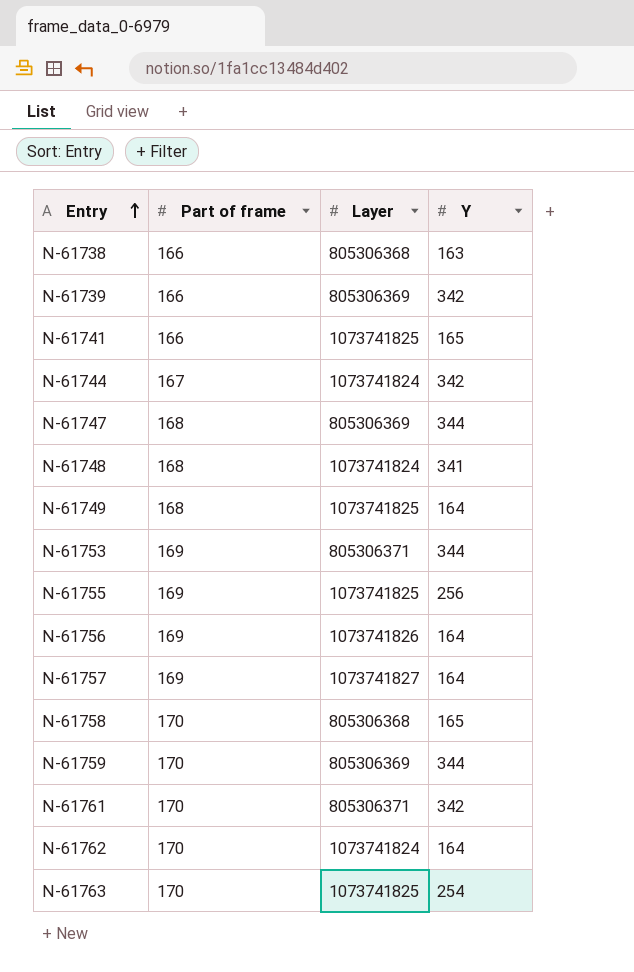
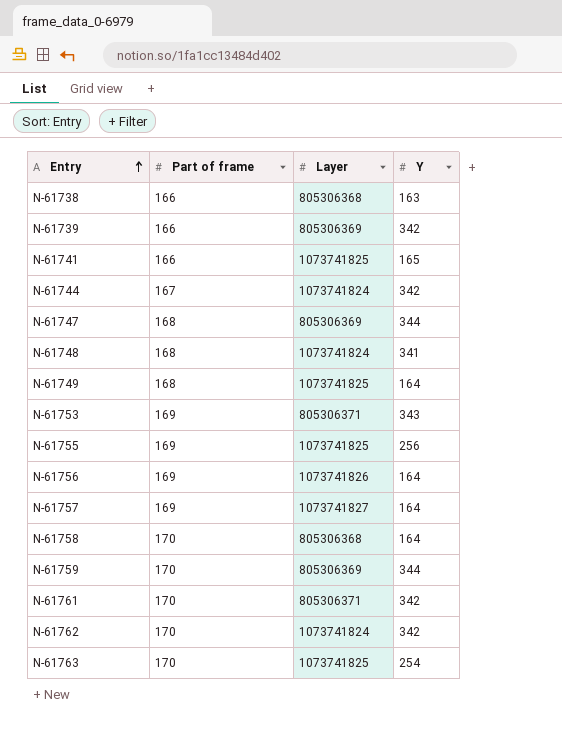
N-61753 | Y: 344 -> 343
N-61758 | Y: 165 -> 164
N-61762 | Y: 164 -> 342

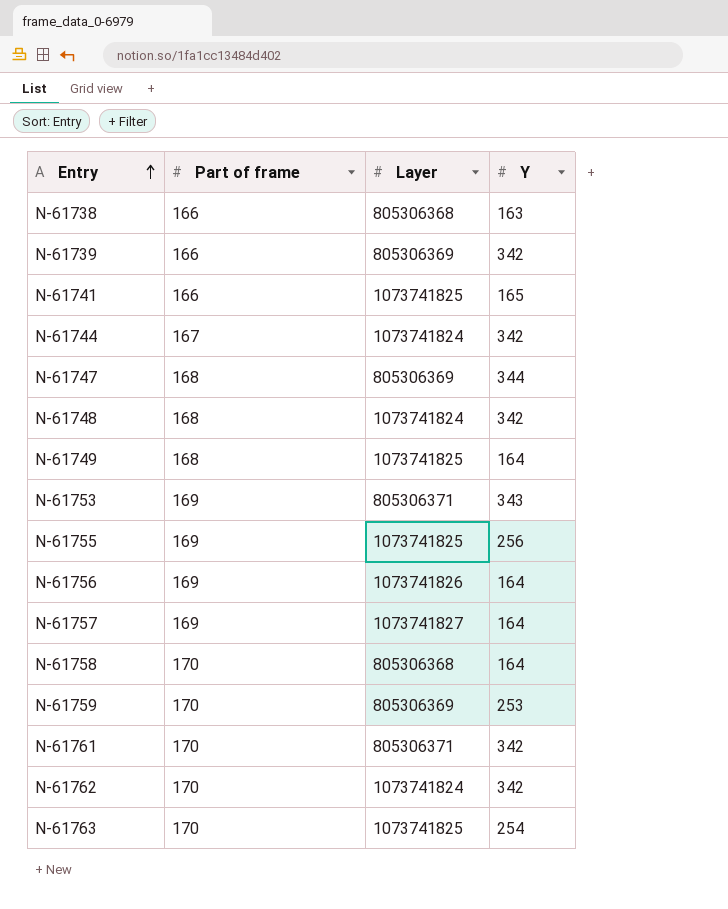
N-61748 | Y: 341 -> 342
N-61759 | Y: 344 -> 253

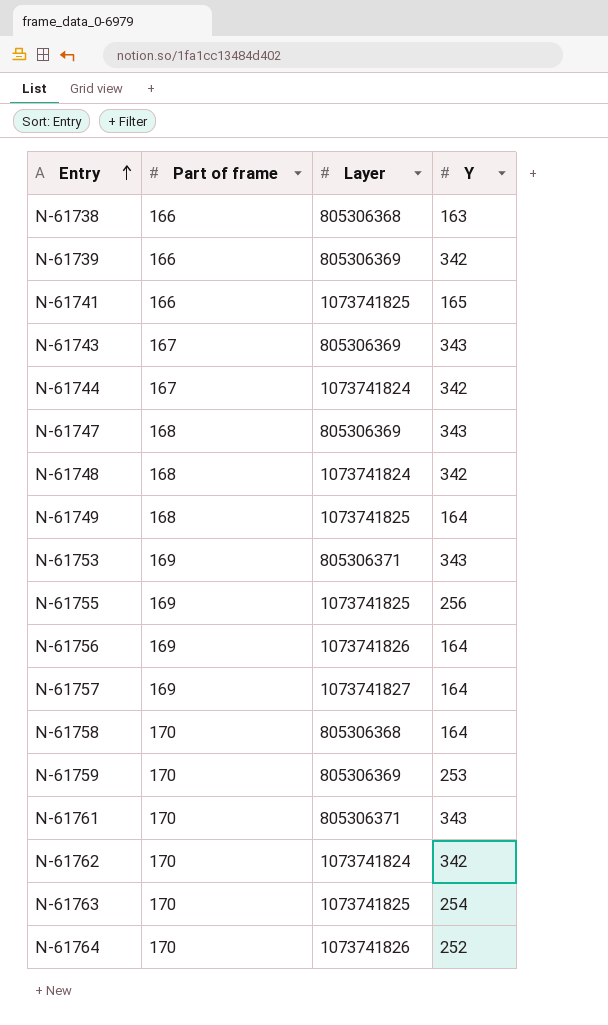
row N-61743: none -> 167 | 805306369 | 343
N-61747 | Y: 344 -> 343
N-61761 | Y: 342 -> 343
row N-61764: none -> 170 | 1073741826 | 252

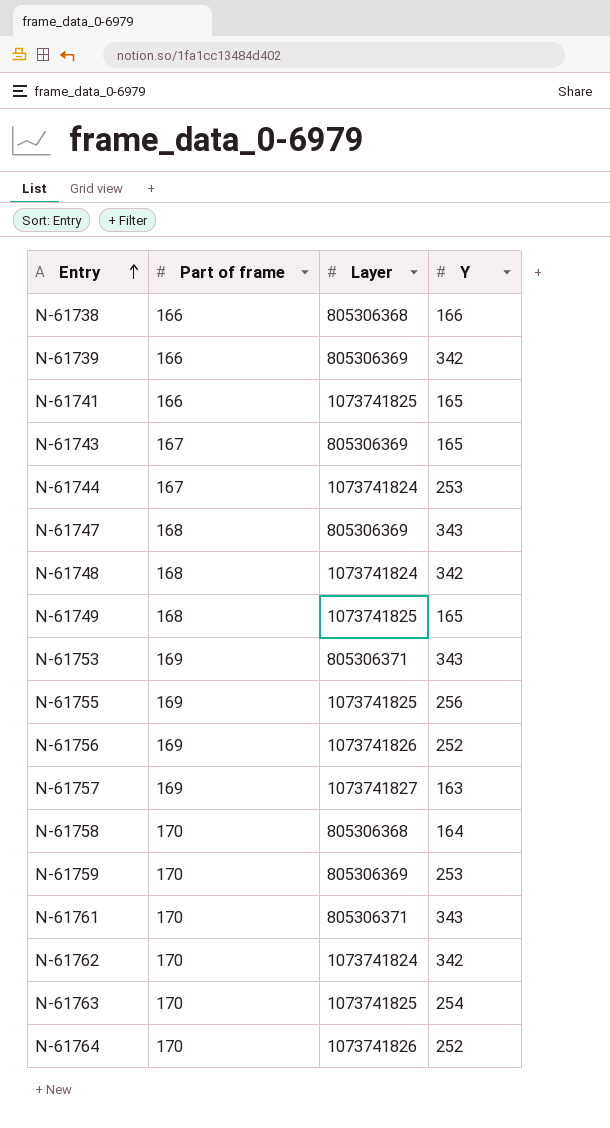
N-61738 | Y: 163 -> 166
N-61743 | Y: 343 -> 165
N-61744 | Y: 342 -> 253
N-61749 | Y: 164 -> 165
N-61756 | Y: 164 -> 252
N-61757 | Y: 164 -> 163

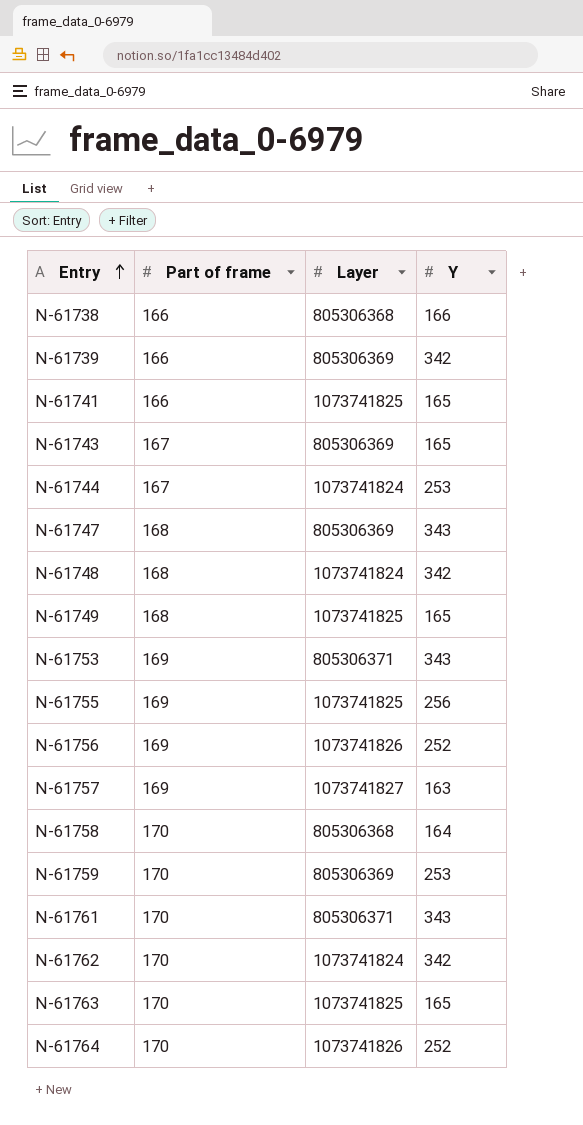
N-61763 | Y: 254 -> 165

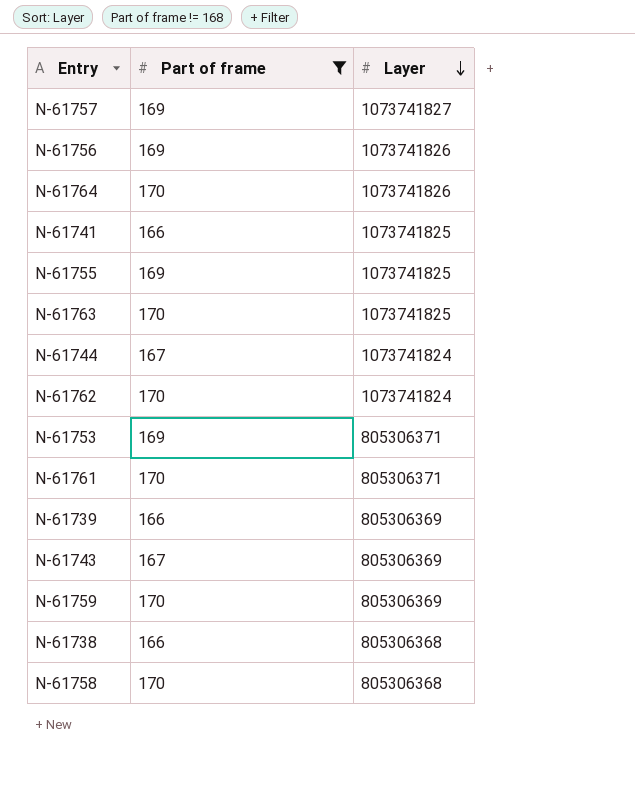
filter: none -> Part of frame != 168
row order: Entry ascending -> Layer descending
column Y | position: 4 -> none

